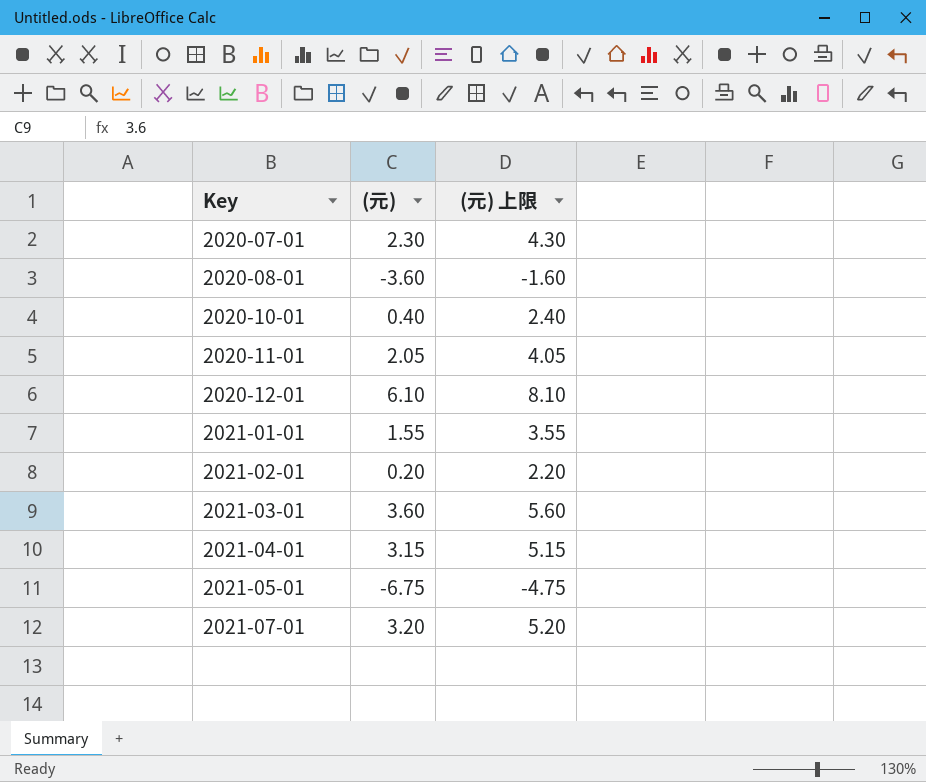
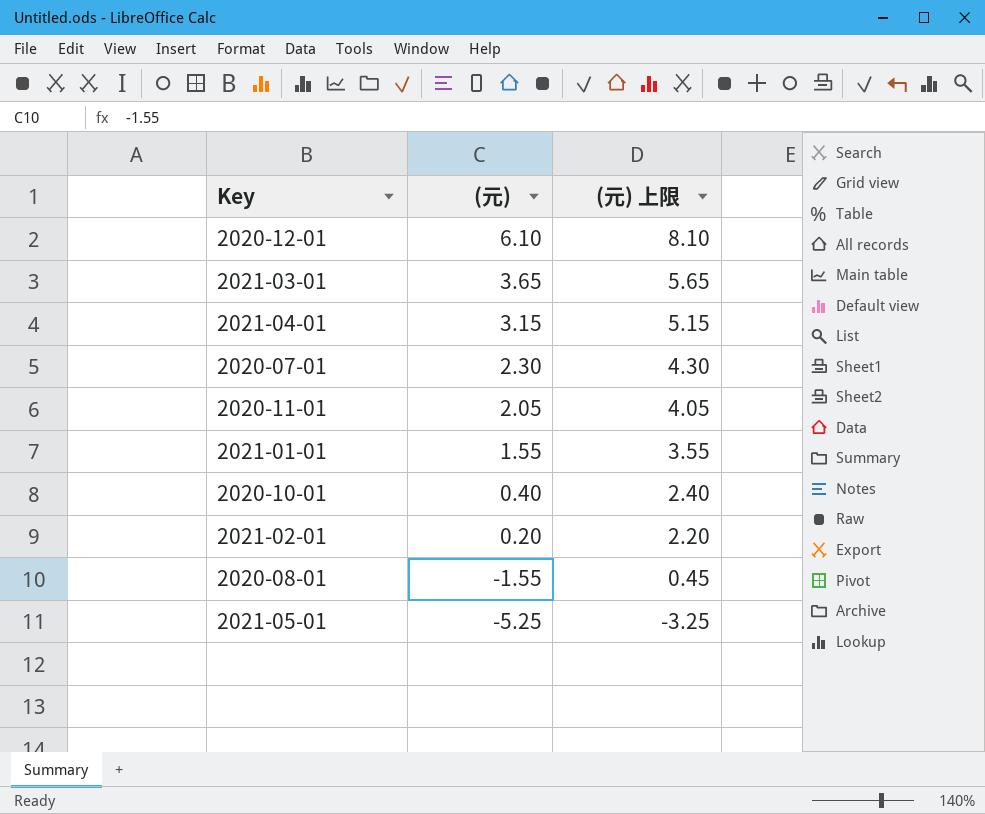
row order: Key ascending -> (元) descending
row 2021-07-01: 3.20 | 5.20 -> none
2021-03-01 | (元): 3.60 -> 3.65
2021-03-01 | (元) 上限: 5.60 -> 5.65
2020-08-01 | (元): -3.60 -> -1.55
2020-08-01 | (元) 上限: -1.60 -> 0.45
2021-05-01 | (元): -6.75 -> -5.25
2021-05-01 | (元) 上限: -4.75 -> -3.25

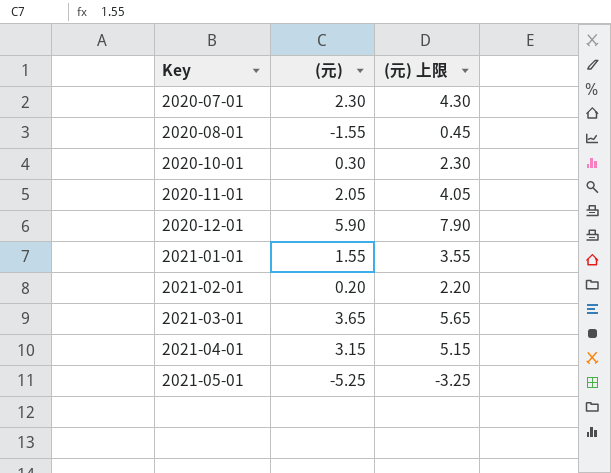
row order: (元) descending -> Key ascending
2020-10-01 | (元): 0.40 -> 0.30
2020-10-01 | (元) 上限: 2.40 -> 2.30
2020-12-01 | (元): 6.10 -> 5.90
2020-12-01 | (元) 上限: 8.10 -> 7.90

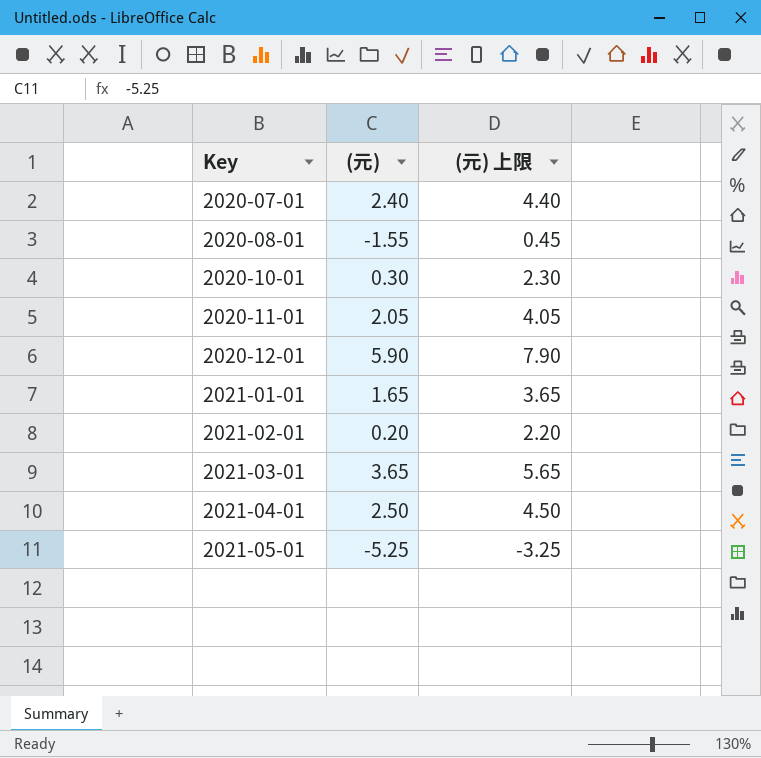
2020-07-01 | (元): 2.30 -> 2.40
2020-07-01 | (元) 上限: 4.30 -> 4.40
2021-01-01 | (元): 1.55 -> 1.65
2021-01-01 | (元) 上限: 3.55 -> 3.65
2021-04-01 | (元): 3.15 -> 2.50
2021-04-01 | (元) 上限: 5.15 -> 4.50

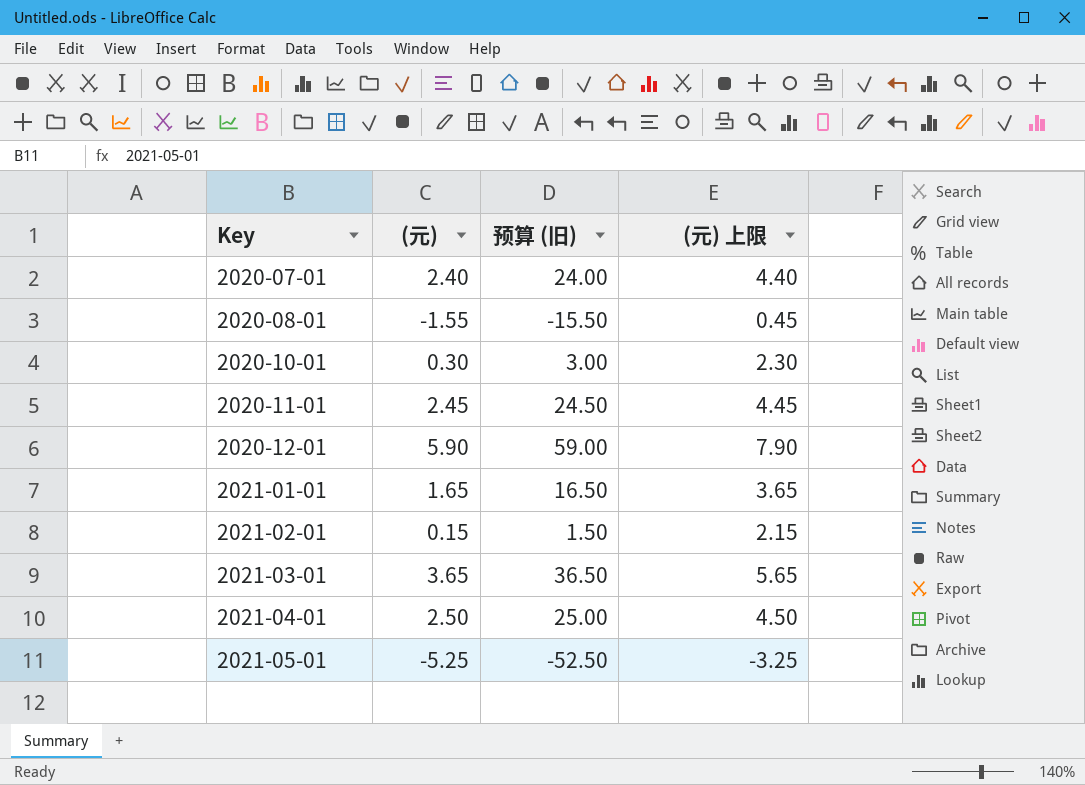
column 预算 (旧) | formula: none -> [(元)] * 10
2020-11-01 | (元): 2.05 -> 2.45
2020-11-01 | (元) 上限: 4.05 -> 4.45
2021-02-01 | (元): 0.20 -> 0.15
2021-02-01 | (元) 上限: 2.20 -> 2.15

